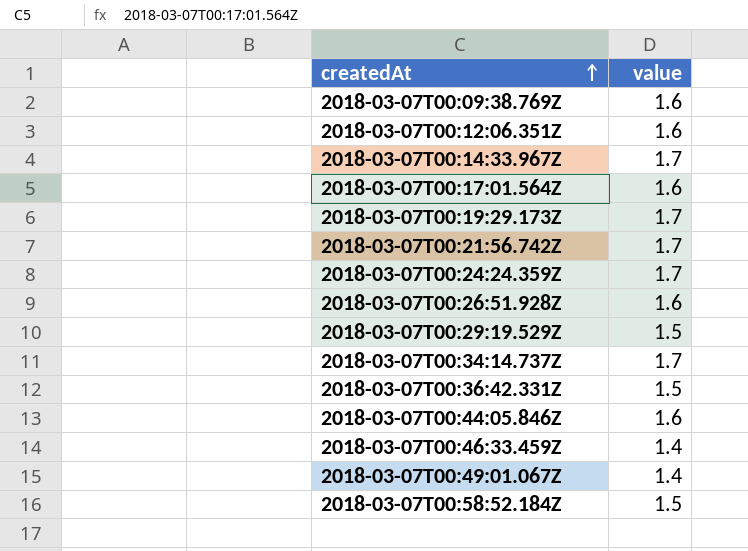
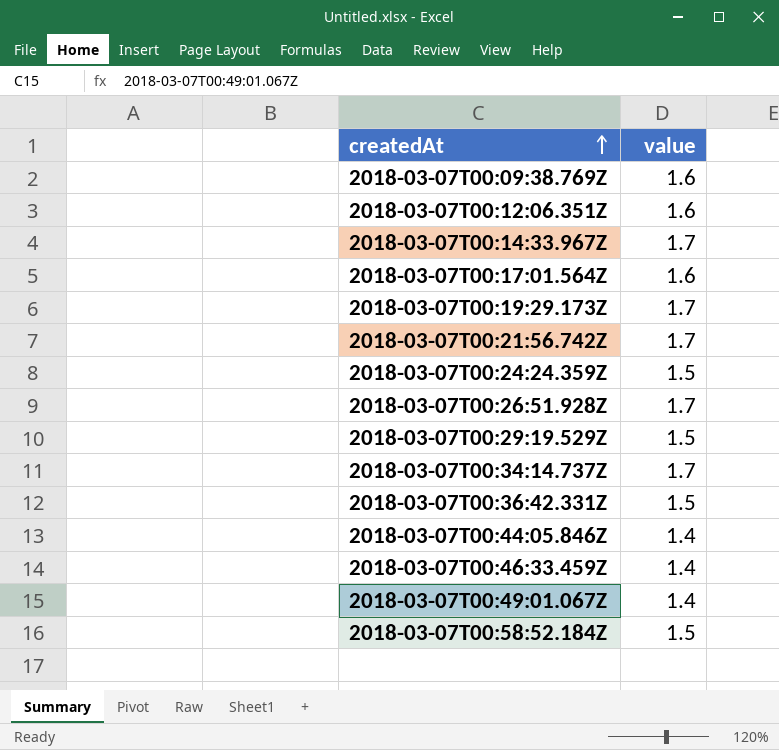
2018-03-07T00:24:24.359Z | value: 1.7 -> 1.5
2018-03-07T00:26:51.928Z | value: 1.6 -> 1.7
2018-03-07T00:44:05.846Z | value: 1.6 -> 1.4

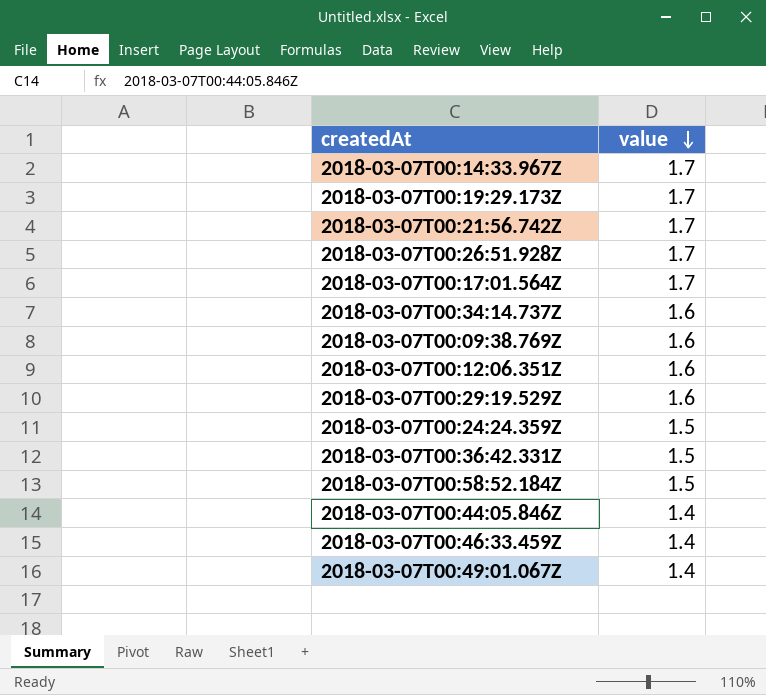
row order: createdAt ascending -> value descending
2018-03-07T00:17:01.564Z | value: 1.6 -> 1.7
2018-03-07T00:34:14.737Z | value: 1.7 -> 1.6
2018-03-07T00:29:19.529Z | value: 1.5 -> 1.6

